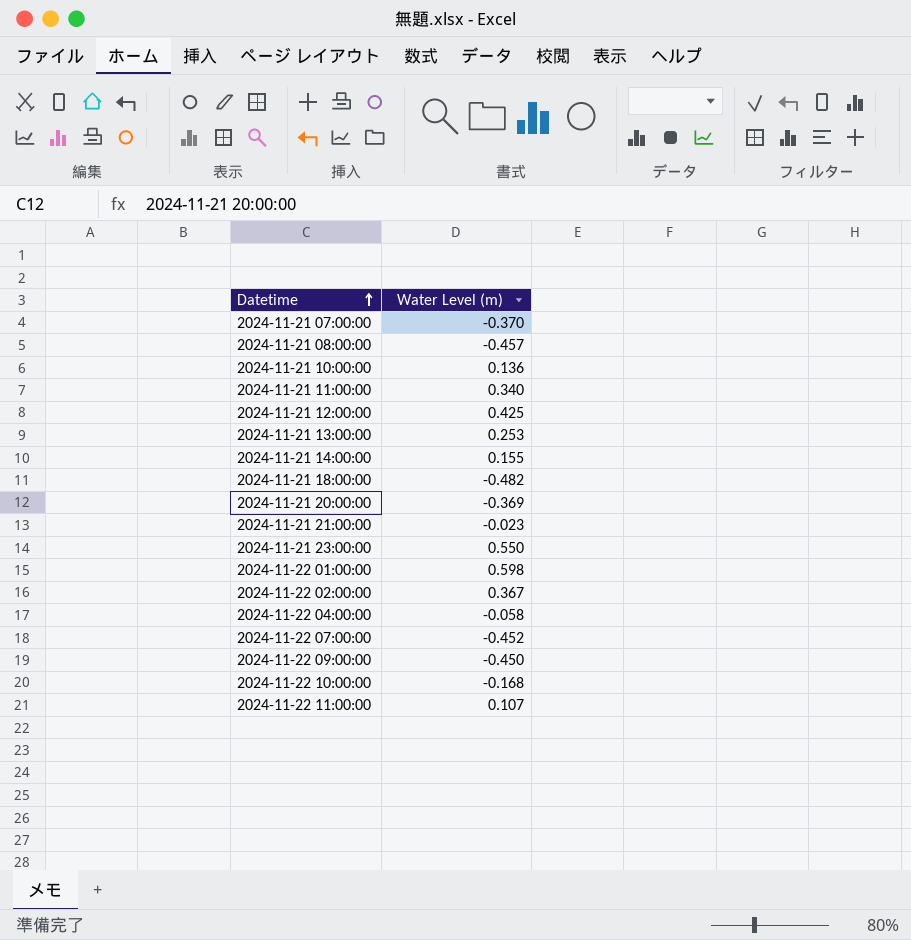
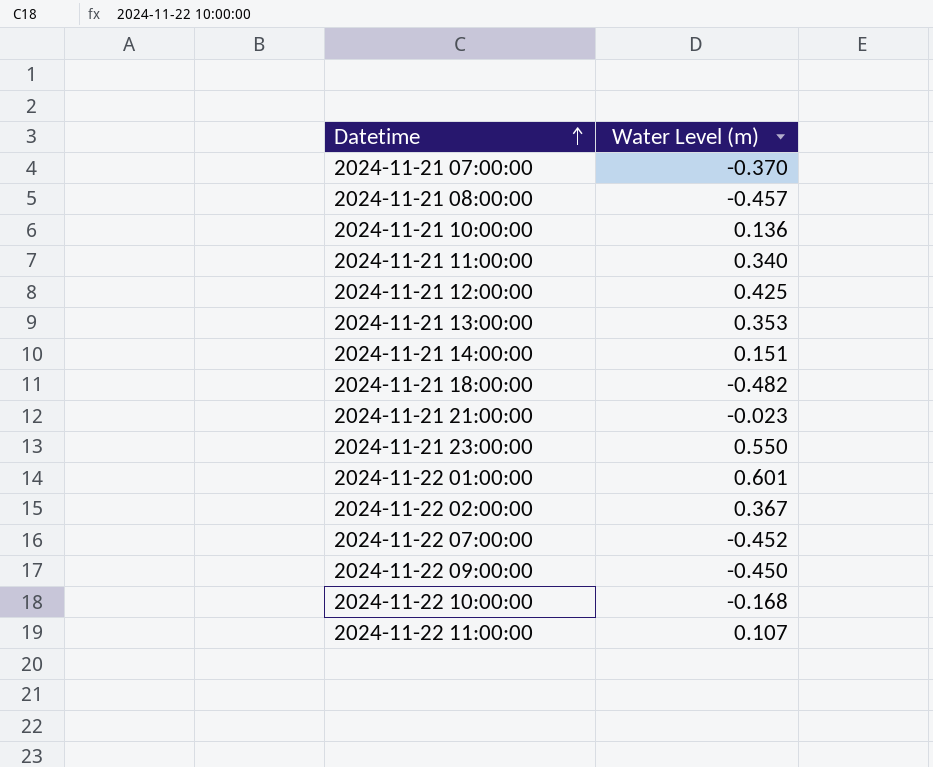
row 2024-11-21 20:00:00: -0.369 -> none
row 2024-11-22 04:00:00: -0.058 -> none
2024-11-21 13:00:00 | Water Level (m): 0.253 -> 0.353
2024-11-21 14:00:00 | Water Level (m): 0.155 -> 0.151
2024-11-22 01:00:00 | Water Level (m): 0.598 -> 0.601

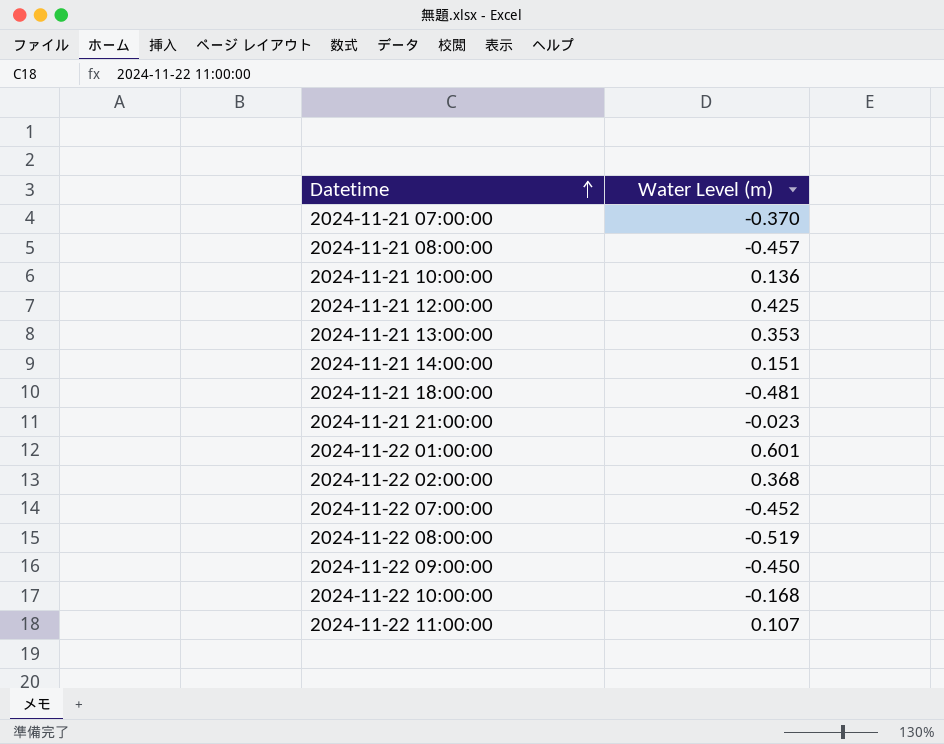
row 2024-11-21 11:00:00: 0.340 -> none
row 2024-11-21 23:00:00: 0.550 -> none
2024-11-21 18:00:00 | Water Level (m): -0.482 -> -0.481
2024-11-22 02:00:00 | Water Level (m): 0.367 -> 0.368
row 2024-11-22 08:00:00: none -> -0.519

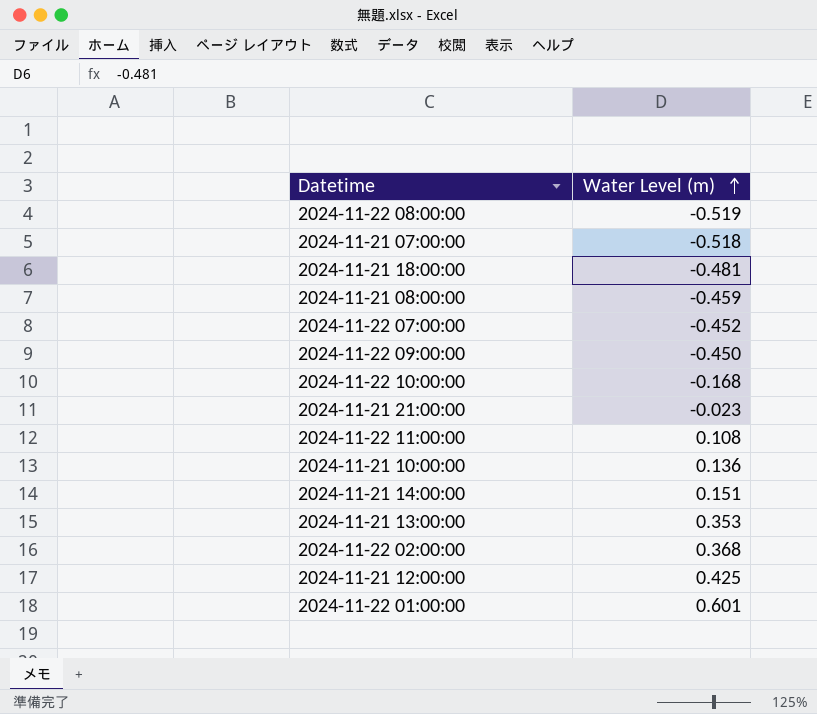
row order: Datetime ascending -> Water Level (m) ascending
2024-11-21 07:00:00 | Water Level (m): -0.370 -> -0.518
2024-11-21 08:00:00 | Water Level (m): -0.457 -> -0.459
2024-11-22 11:00:00 | Water Level (m): 0.107 -> 0.108

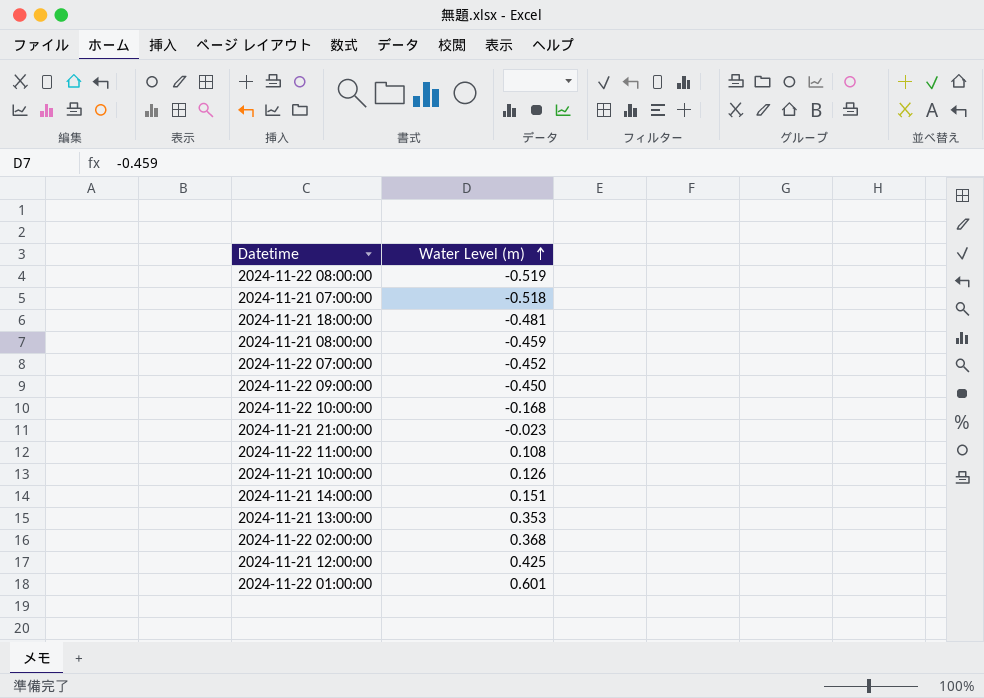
2024-11-21 10:00:00 | Water Level (m): 0.136 -> 0.126

